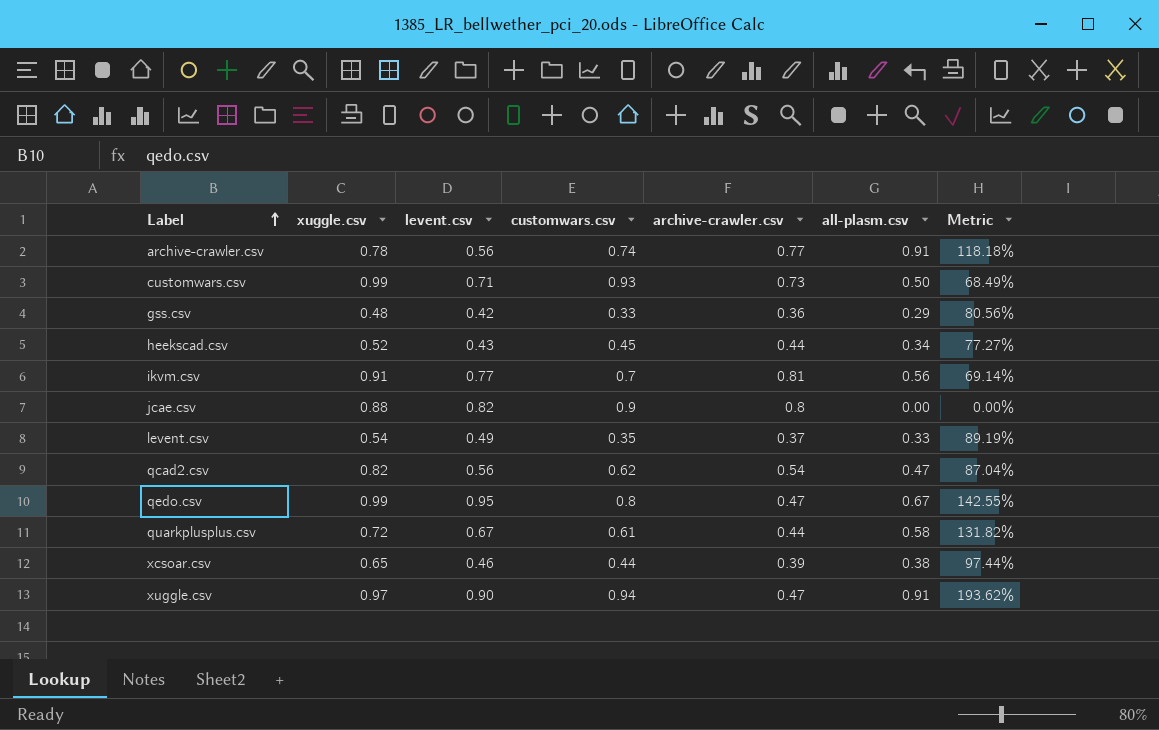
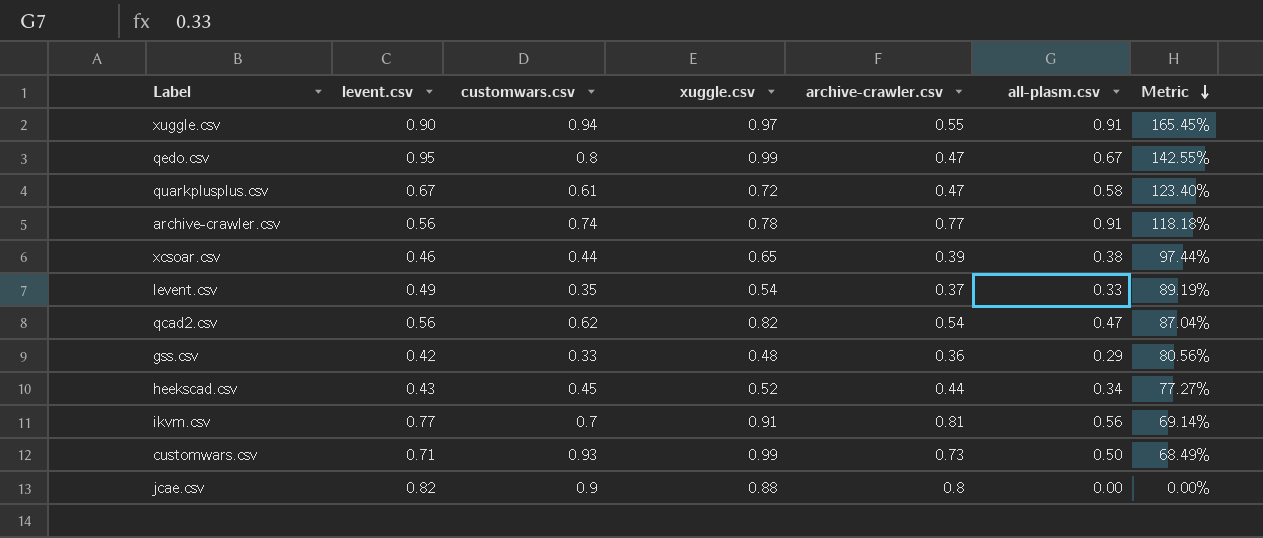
row order: Label ascending -> Metric descending
column xuggle.csv | position: 2 -> 4
xuggle.csv | archive-crawler.csv: 0.47 -> 0.55
xuggle.csv | Metric: 193.62% -> 165.45%
quarkplusplus.csv | archive-crawler.csv: 0.44 -> 0.47
quarkplusplus.csv | Metric: 131.82% -> 123.40%

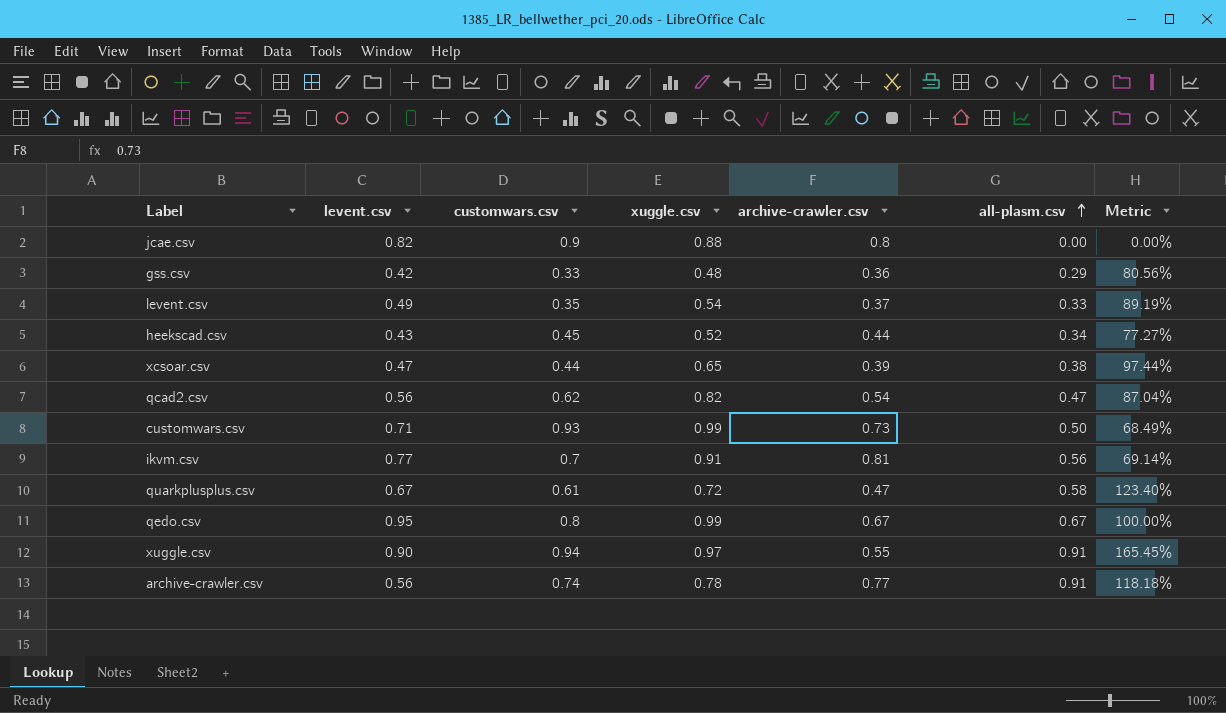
row order: Metric descending -> all-plasm.csv ascending
xcsoar.csv | levent.csv: 0.46 -> 0.47
qedo.csv | archive-crawler.csv: 0.47 -> 0.67
qedo.csv | Metric: 142.55% -> 100.00%

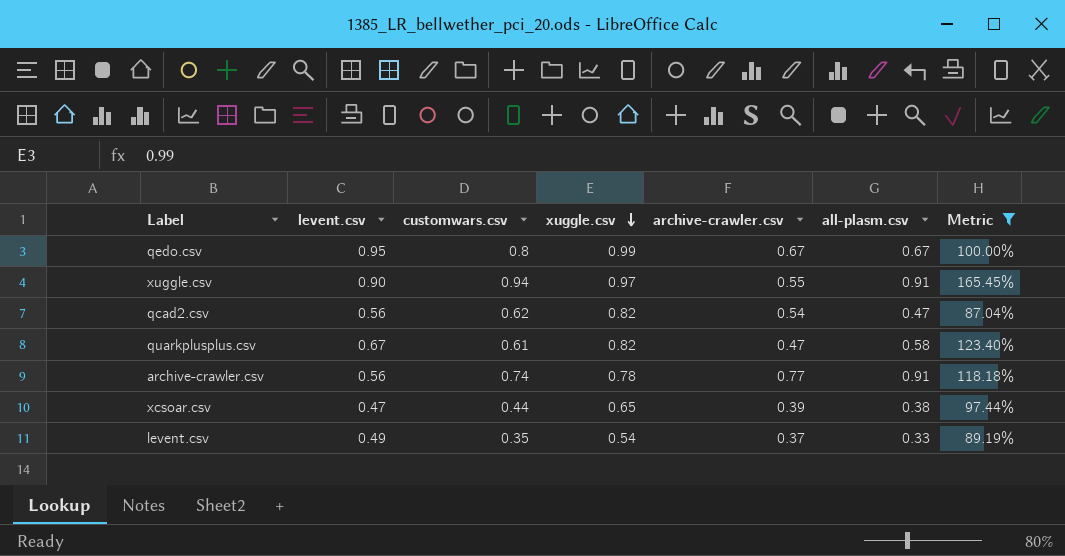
filter: none -> Metric >= 87.04%
row order: all-plasm.csv ascending -> xuggle.csv descending
quarkplusplus.csv | xuggle.csv: 0.72 -> 0.82

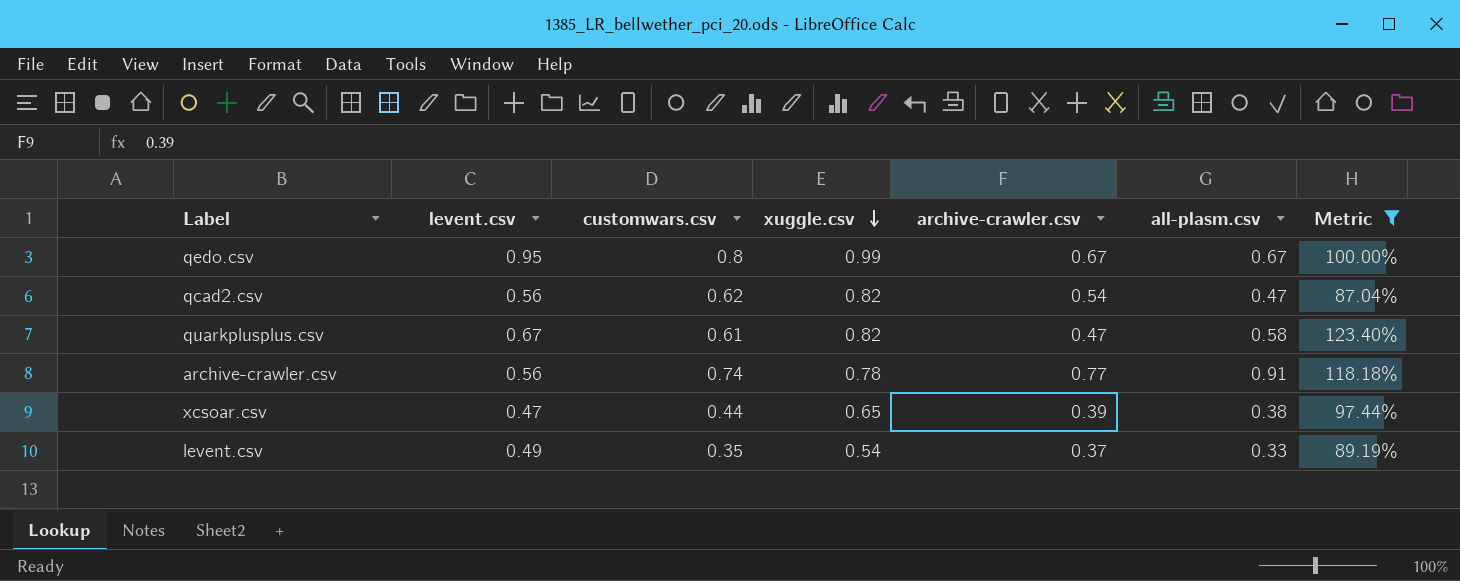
row xuggle.csv: 0.90 | 0.94 | 0.97 | 0.55 | 0.91 | 165.45% -> none

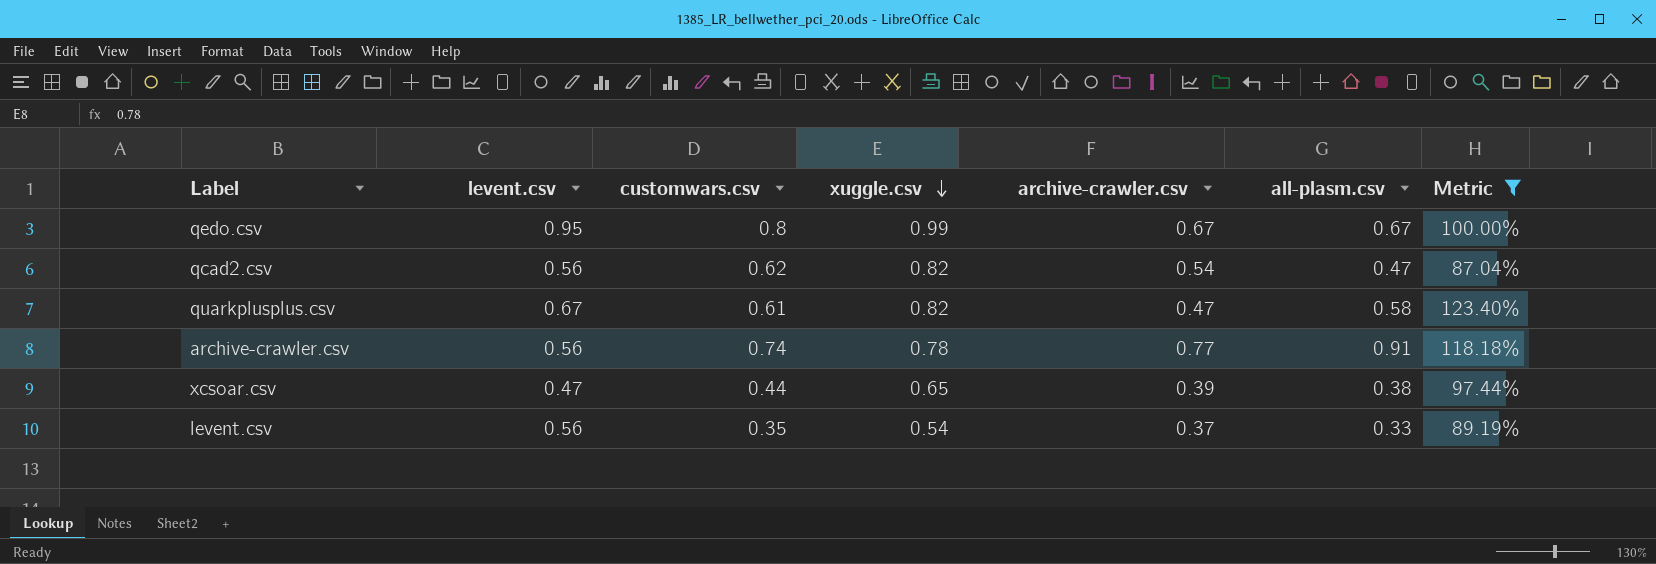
levent.csv | levent.csv: 0.49 -> 0.56

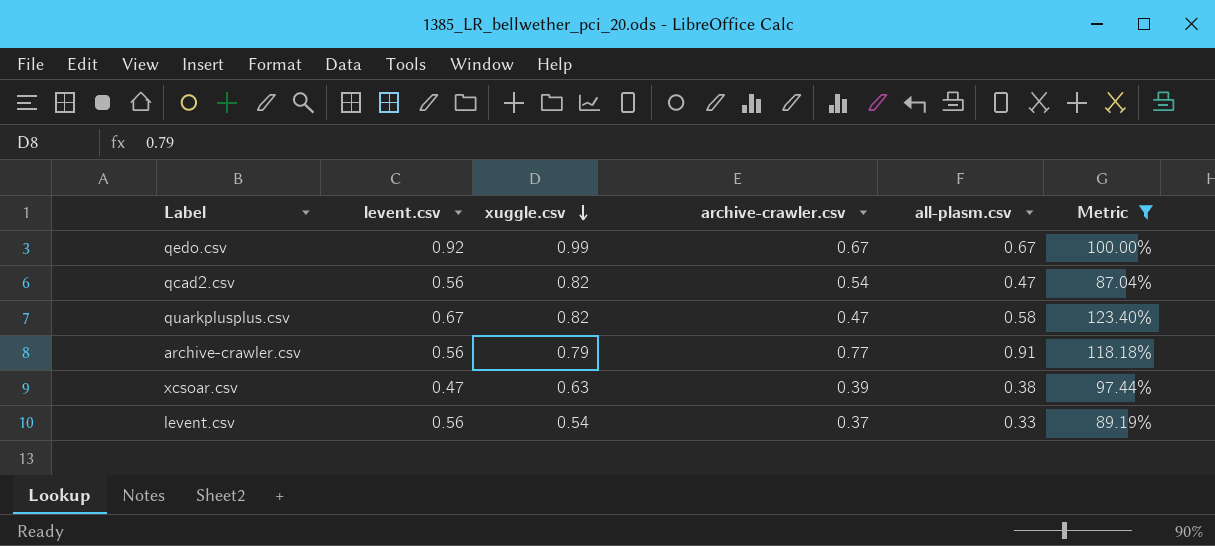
column customwars.csv | position: 3 -> none
qedo.csv | levent.csv: 0.95 -> 0.92
archive-crawler.csv | xuggle.csv: 0.78 -> 0.79
xcsoar.csv | xuggle.csv: 0.65 -> 0.63

